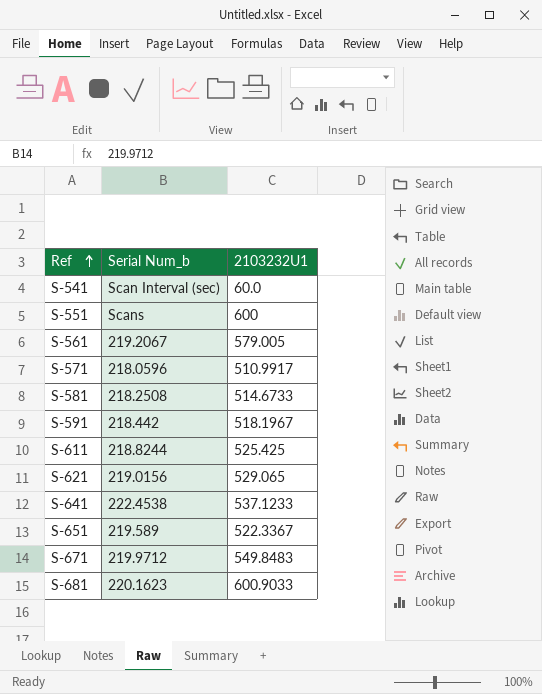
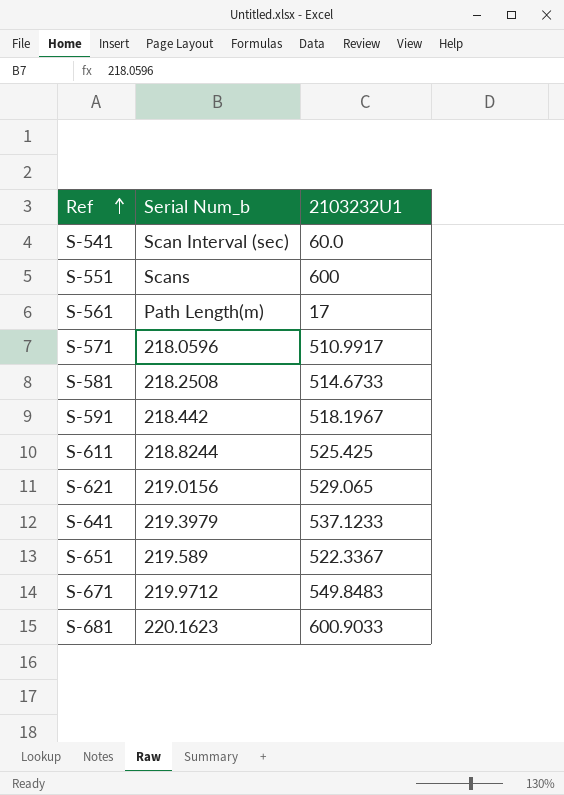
S-561 | Serial Num_b: 219.2067 -> Path Length(m)
S-561 | 2103232U1: 579.005 -> 17
S-641 | Serial Num_b: 222.4538 -> 219.3979

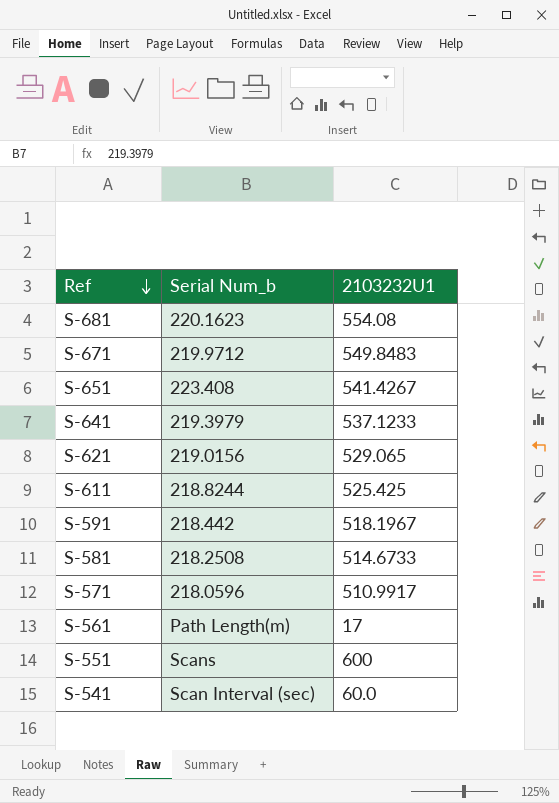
row order: Ref ascending -> Ref descending
S-681 | 2103232U1: 600.9033 -> 554.08
S-651 | Serial Num_b: 219.589 -> 223.408
S-651 | 2103232U1: 522.3367 -> 541.4267

